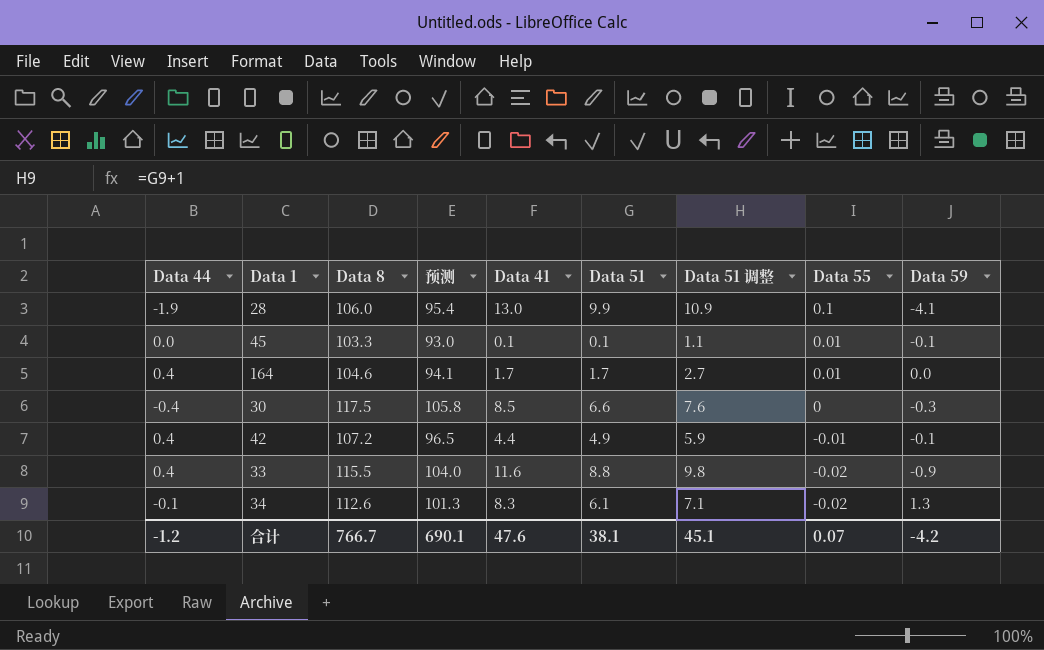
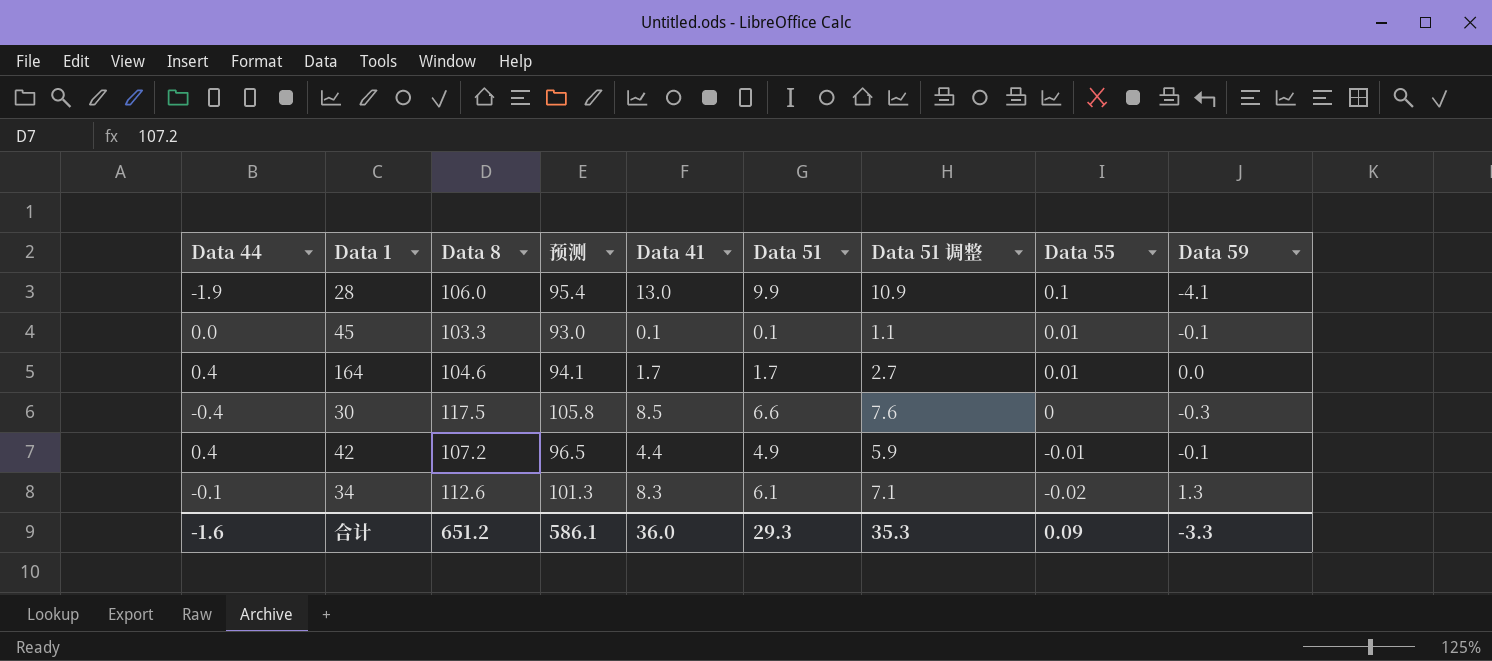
row 33: 0.4 | 115.5 | 104.0 | 11.6 | 8.8 | 9.8 | -0.02 | -0.9 -> none
合计 | Data 44: -1.2 -> -1.6
合计 | Data 8: 766.7 -> 651.2
合计 | 预测: 690.1 -> 586.1
合计 | Data 41: 47.6 -> 36.0
合计 | Data 51: 38.1 -> 29.3
合计 | Data 51 调整: 45.1 -> 35.3
合计 | Data 55: 0.07 -> 0.09
合计 | Data 59: -4.2 -> -3.3

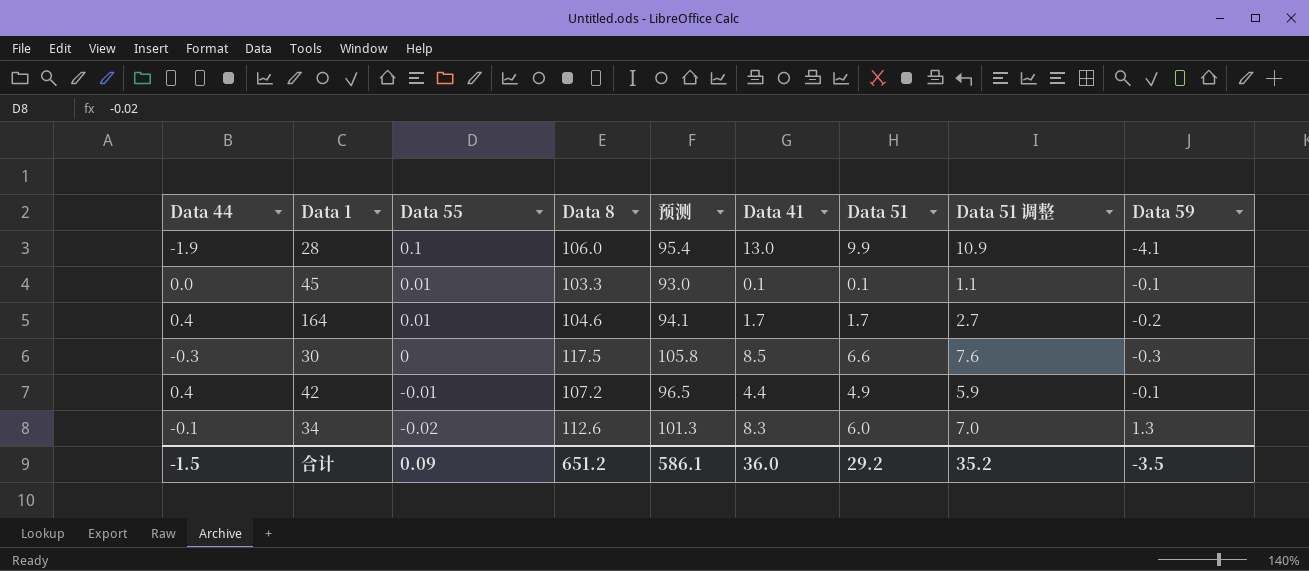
column Data 55 | position: 8 -> 3
164 | Data 59: 0.0 -> -0.2
30 | Data 44: -0.4 -> -0.3
34 | Data 51: 6.1 -> 6.0
34 | Data 51 调整: 7.1 -> 7.0
合计 | Data 44: -1.6 -> -1.5
合计 | Data 51: 29.3 -> 29.2
合计 | Data 51 调整: 35.3 -> 35.2
合计 | Data 59: -3.3 -> -3.5

